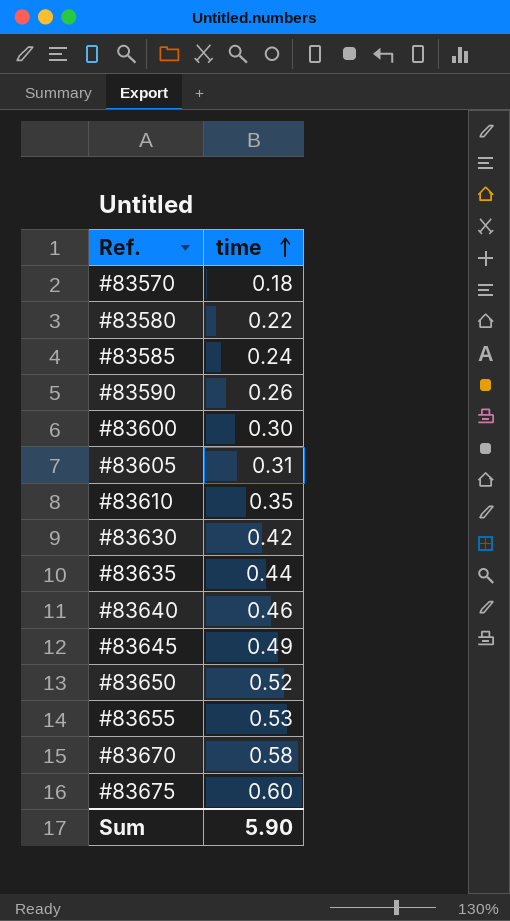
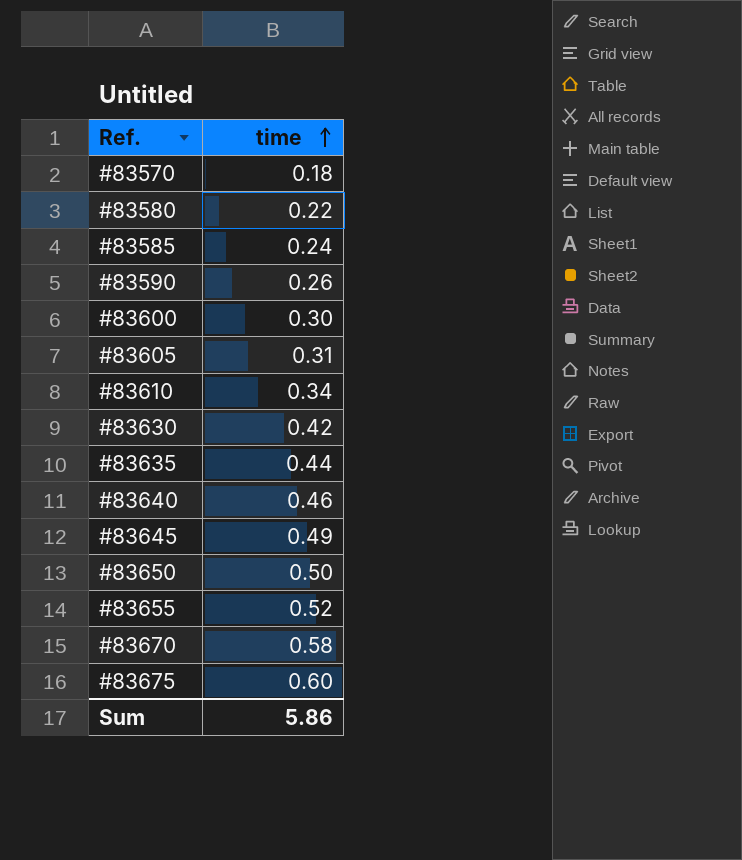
#83610 | time: 0.35 -> 0.34
#83650 | time: 0.52 -> 0.50
#83655 | time: 0.53 -> 0.52
Sum | time: 5.90 -> 5.86

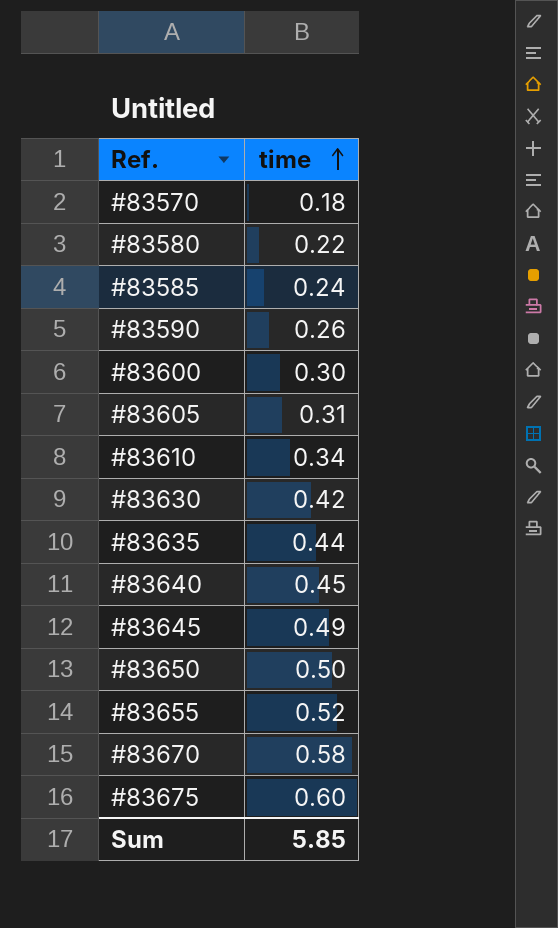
#83640 | time: 0.46 -> 0.45
Sum | time: 5.86 -> 5.85

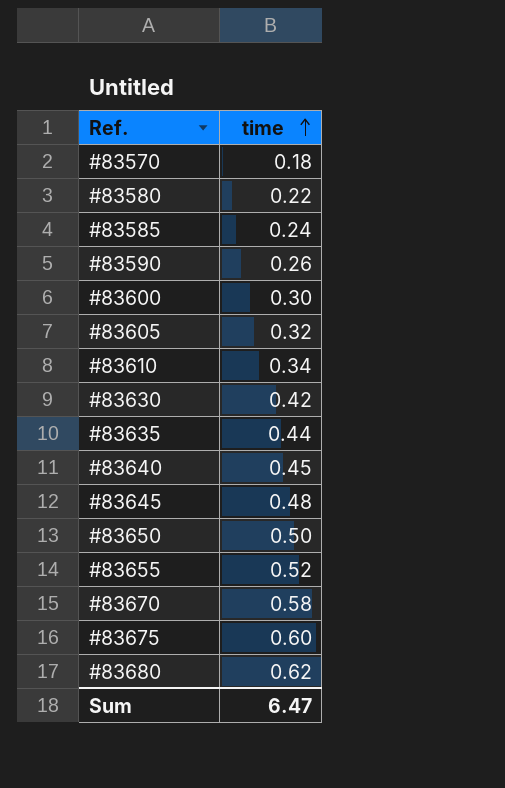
#83605 | time: 0.31 -> 0.32
#83645 | time: 0.49 -> 0.48
row #83680: none -> 0.62
Sum | time: 5.85 -> 6.47

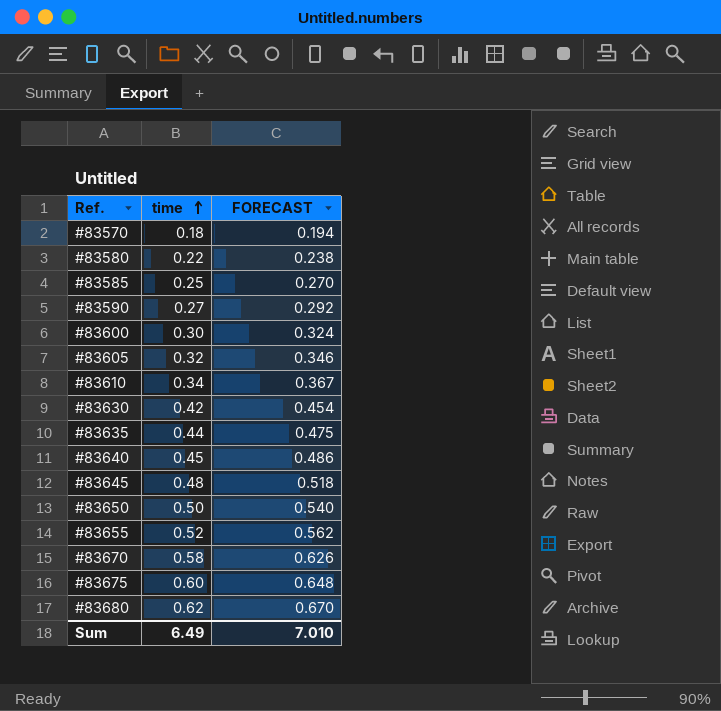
column FORECAST | formula: none -> [time] * 1.08
#83585 | time: 0.24 -> 0.25
#83590 | time: 0.26 -> 0.27
Sum | time: 6.47 -> 6.49

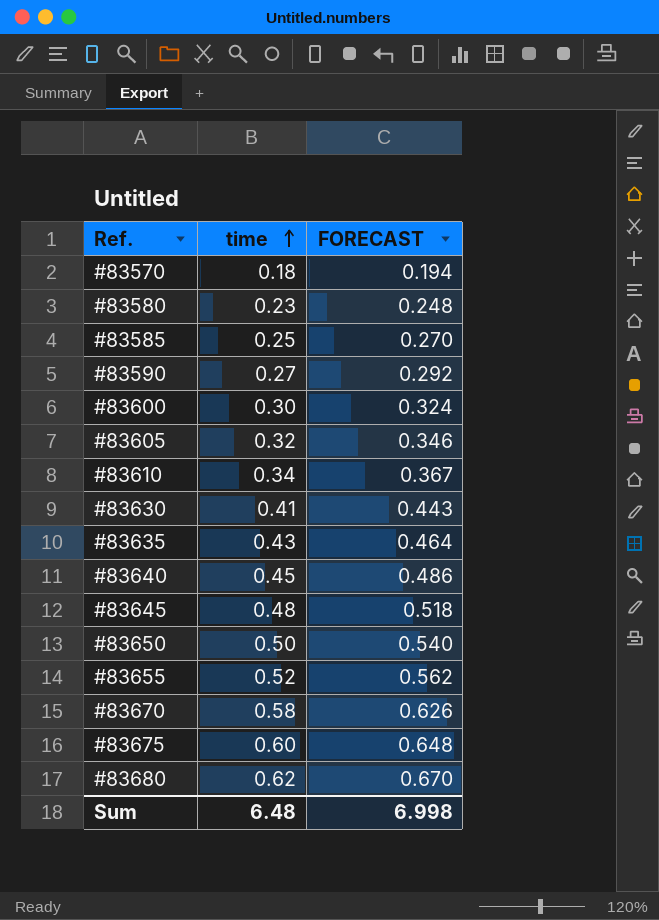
#83580 | time: 0.22 -> 0.23
#83580 | FORECAST: 0.238 -> 0.248
#83630 | time: 0.42 -> 0.41
#83630 | FORECAST: 0.454 -> 0.443
#83635 | time: 0.44 -> 0.43
#83635 | FORECAST: 0.475 -> 0.464
Sum | time: 6.49 -> 6.48
Sum | FORECAST: 7.010 -> 6.998

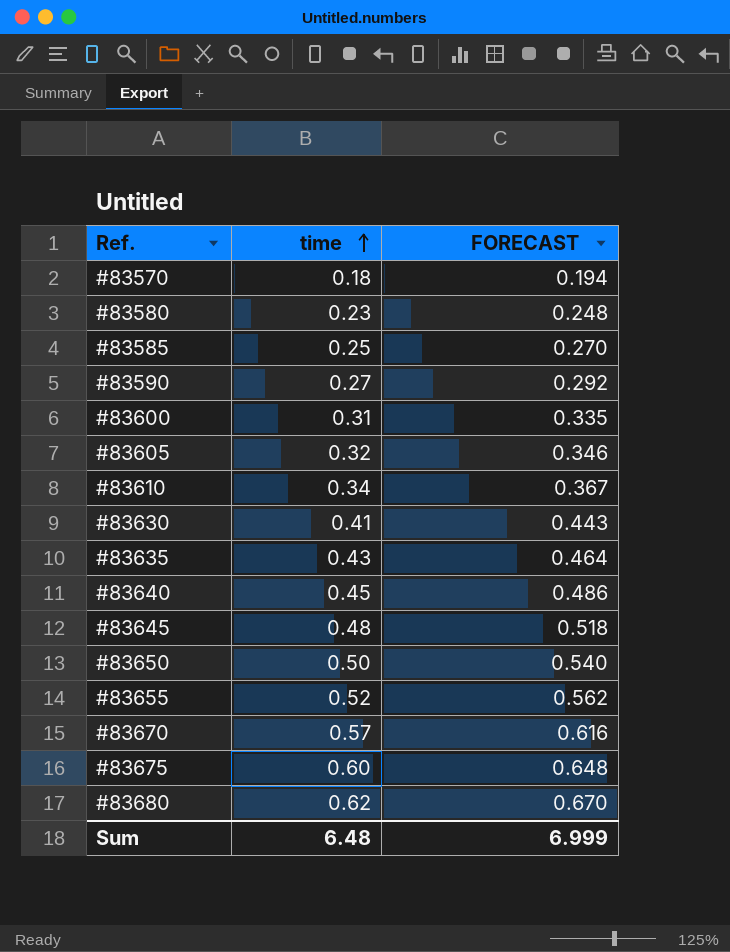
#83600 | time: 0.30 -> 0.31
#83600 | FORECAST: 0.324 -> 0.335
#83670 | time: 0.58 -> 0.57
#83670 | FORECAST: 0.626 -> 0.616
Sum | FORECAST: 6.998 -> 6.999

